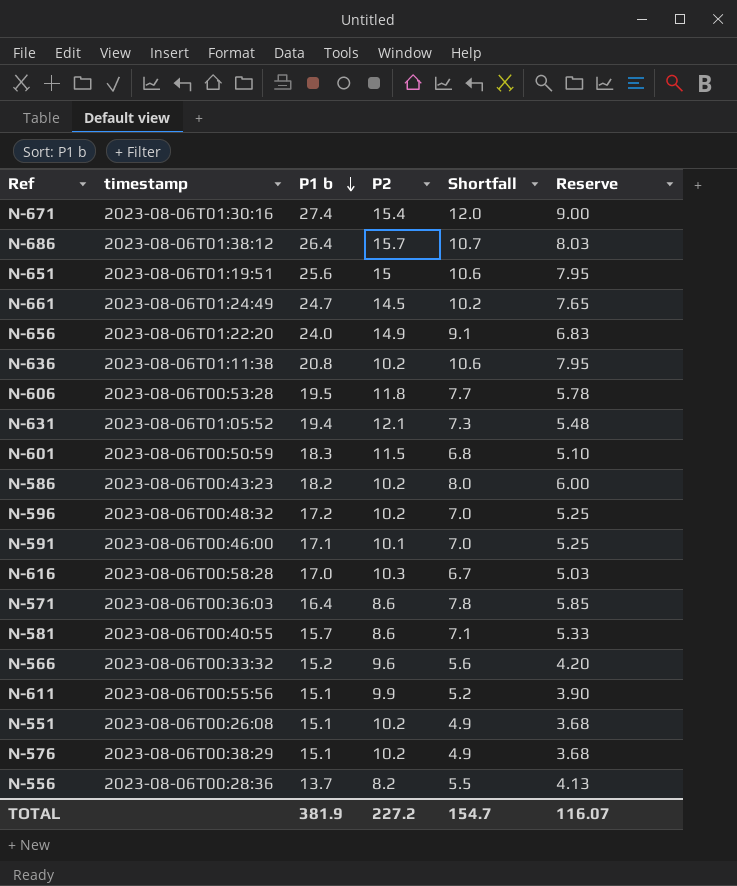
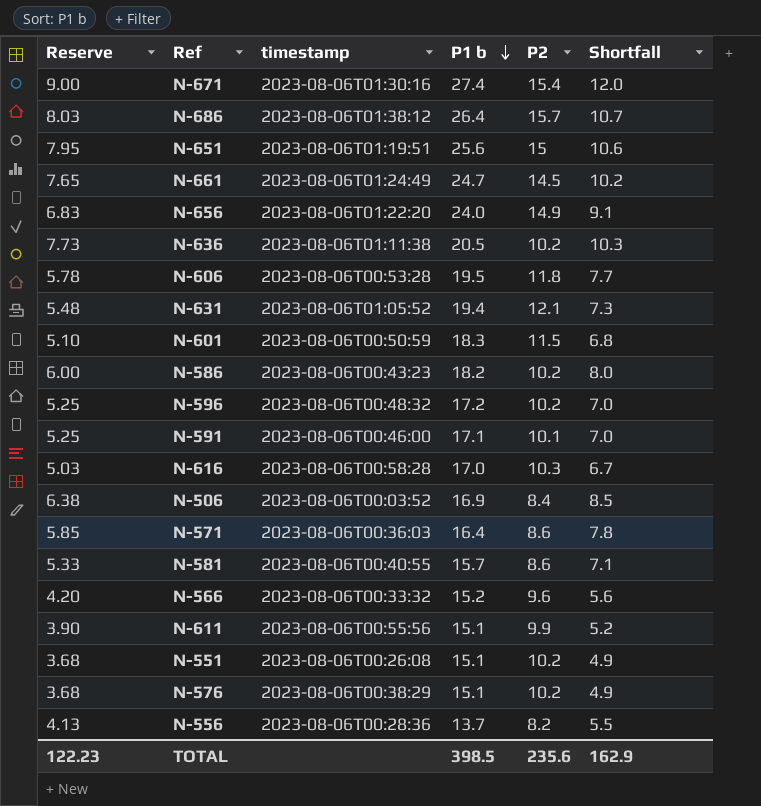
column Reserve | position: 6 -> 1
N-636 | Reserve: 7.95 -> 7.73
N-636 | P1 b: 20.8 -> 20.5
N-636 | Shortfall: 10.6 -> 10.3
row N-506: none -> 6.38 | 2023-08-06T00:03:52 | 16.9 | 8.4 | 8.5
TOTAL | Reserve: 116.07 -> 122.23
TOTAL | P1 b: 381.9 -> 398.5
TOTAL | P2: 227.2 -> 235.6
TOTAL | Shortfall: 154.7 -> 162.9

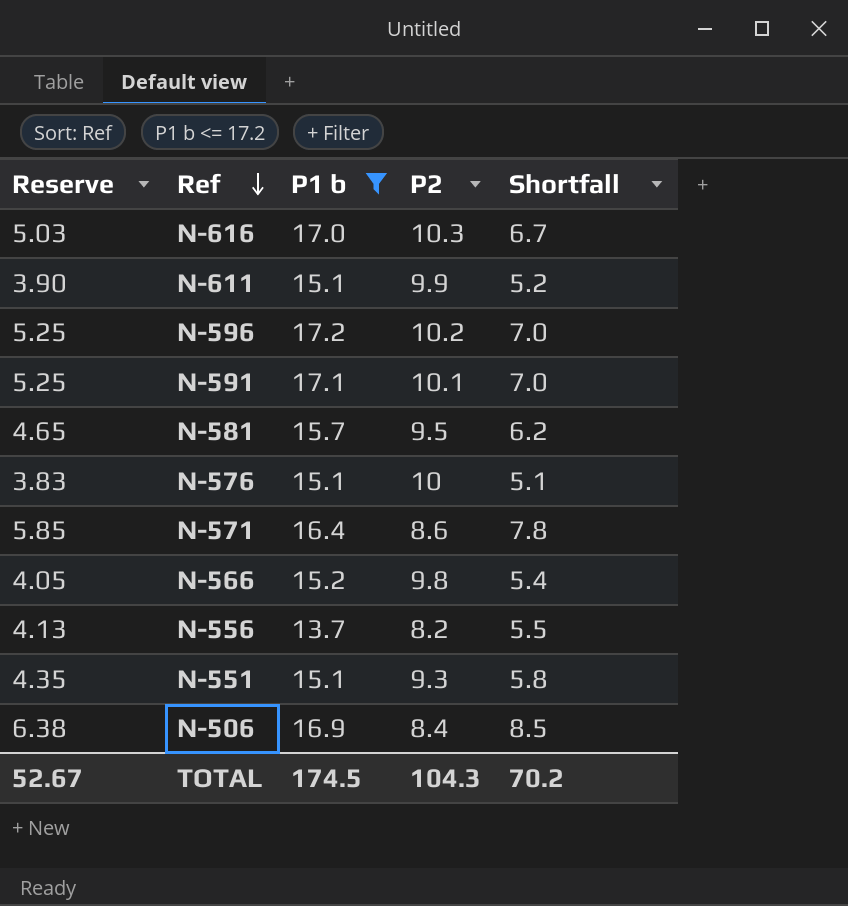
filter: none -> P1 b <= 17.2
row order: P1 b descending -> Ref descending
column timestamp | position: 3 -> none
N-581 | Reserve: 5.33 -> 4.65
N-581 | P2: 8.6 -> 9.5
N-581 | Shortfall: 7.1 -> 6.2
N-576 | Reserve: 3.68 -> 3.83
N-576 | P2: 10.2 -> 10
N-576 | Shortfall: 4.9 -> 5.1
N-566 | Reserve: 4.20 -> 4.05
N-566 | P2: 9.6 -> 9.8
N-566 | Shortfall: 5.6 -> 5.4
N-551 | Reserve: 3.68 -> 4.35
N-551 | P2: 10.2 -> 9.3
N-551 | Shortfall: 4.9 -> 5.8
TOTAL | Reserve: 122.23 -> 52.67
TOTAL | P1 b: 398.5 -> 174.5
TOTAL | P2: 235.6 -> 104.3
TOTAL | Shortfall: 162.9 -> 70.2

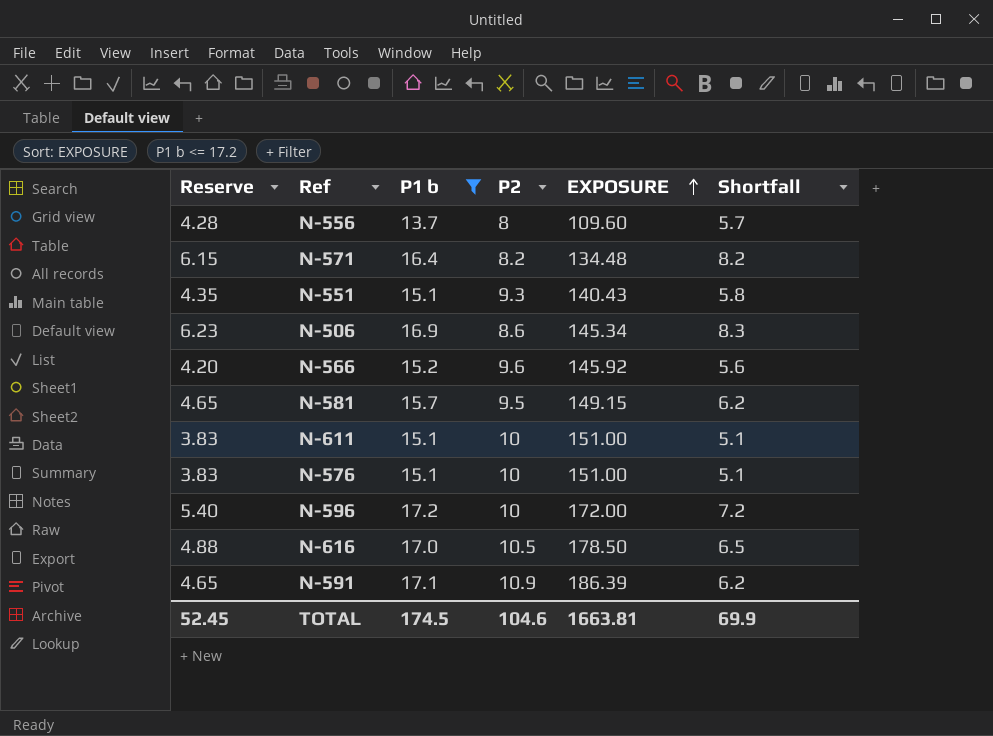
row order: Ref descending -> EXPOSURE ascending
column EXPOSURE | formula: none -> [P1 b] * [P2]
N-556 | Reserve: 4.13 -> 4.28
N-556 | P2: 8.2 -> 8
N-556 | Shortfall: 5.5 -> 5.7
N-571 | Reserve: 5.85 -> 6.15
N-571 | P2: 8.6 -> 8.2
N-571 | Shortfall: 7.8 -> 8.2
N-506 | Reserve: 6.38 -> 6.23
N-506 | P2: 8.4 -> 8.6
N-506 | Shortfall: 8.5 -> 8.3
N-566 | Reserve: 4.05 -> 4.20
N-566 | P2: 9.8 -> 9.6
N-566 | Shortfall: 5.4 -> 5.6
N-611 | Reserve: 3.90 -> 3.83
N-611 | P2: 9.9 -> 10
N-611 | Shortfall: 5.2 -> 5.1
N-596 | Reserve: 5.25 -> 5.40
N-596 | P2: 10.2 -> 10
N-596 | Shortfall: 7.0 -> 7.2
N-616 | Reserve: 5.03 -> 4.88
N-616 | P2: 10.3 -> 10.5
N-616 | Shortfall: 6.7 -> 6.5
N-591 | Reserve: 5.25 -> 4.65
N-591 | P2: 10.1 -> 10.9
N-591 | Shortfall: 7.0 -> 6.2
TOTAL | Reserve: 52.67 -> 52.45
TOTAL | P2: 104.3 -> 104.6
TOTAL | Shortfall: 70.2 -> 69.9

